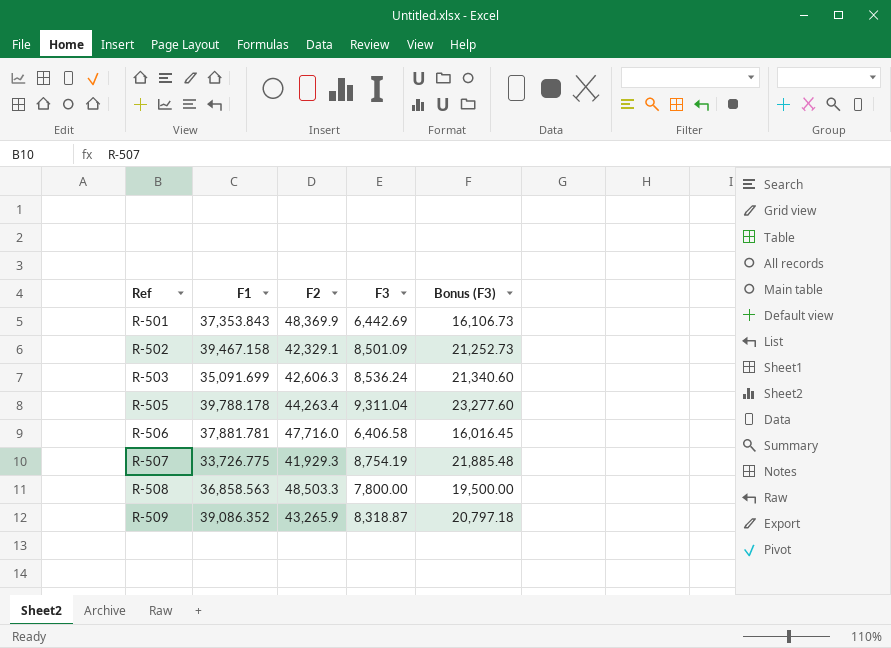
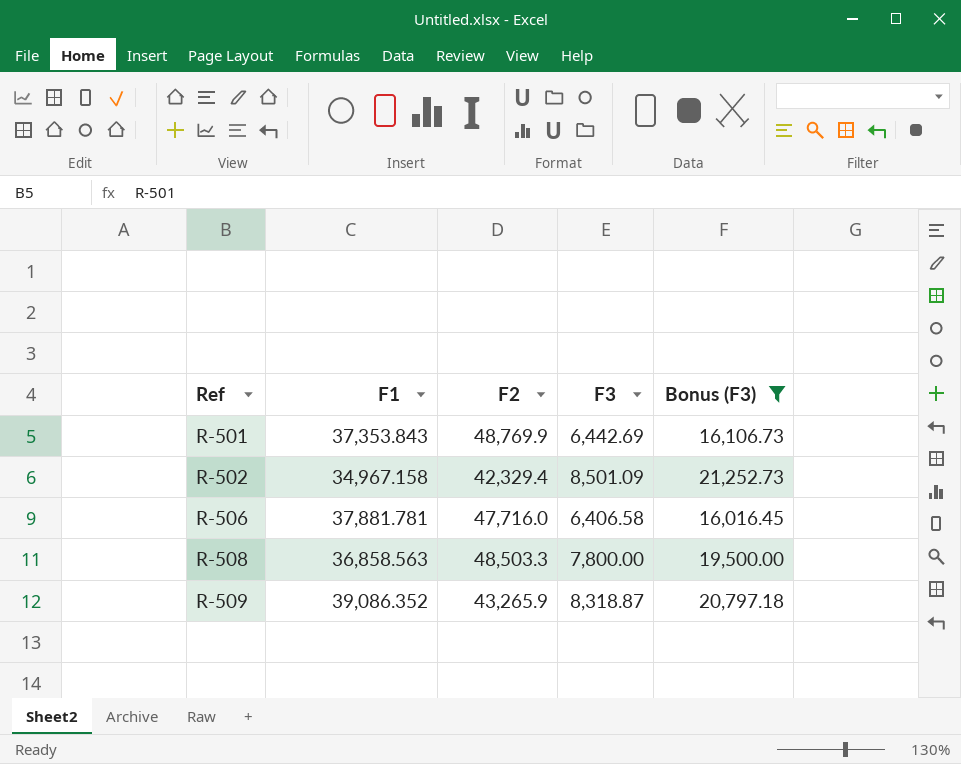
filter: none -> Bonus (F3) <= 21,252.73
R-501 | F2: 48,369.9 -> 48,769.9
R-502 | F1: 39,467.158 -> 34,967.158
R-502 | F2: 42,329.1 -> 42,329.4

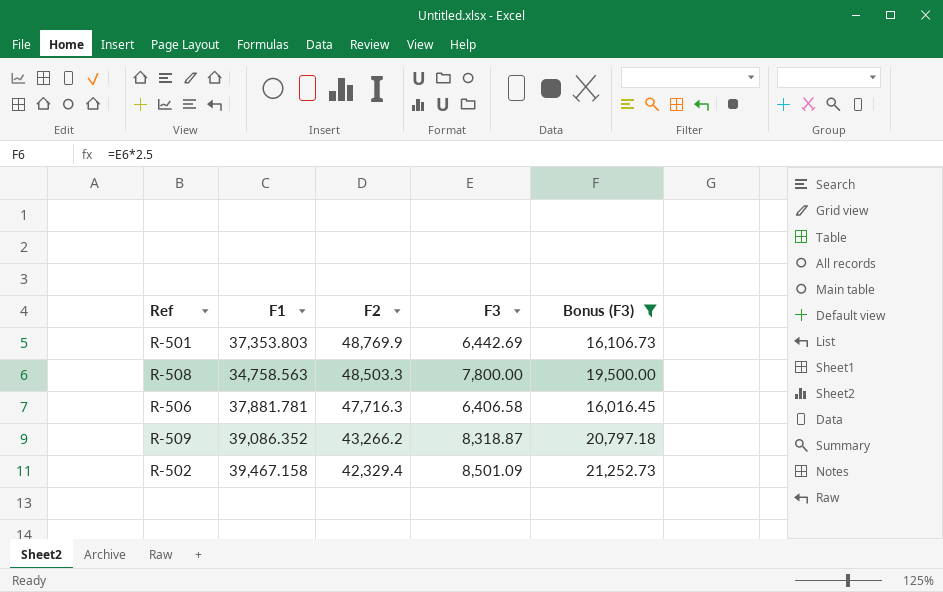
row order: Ref ascending -> F2 descending
R-501 | F1: 37,353.843 -> 37,353.803
R-508 | F1: 36,858.563 -> 34,758.563
R-506 | F2: 47,716.0 -> 47,716.3
R-509 | F2: 43,265.9 -> 43,266.2
R-502 | F1: 34,967.158 -> 39,467.158

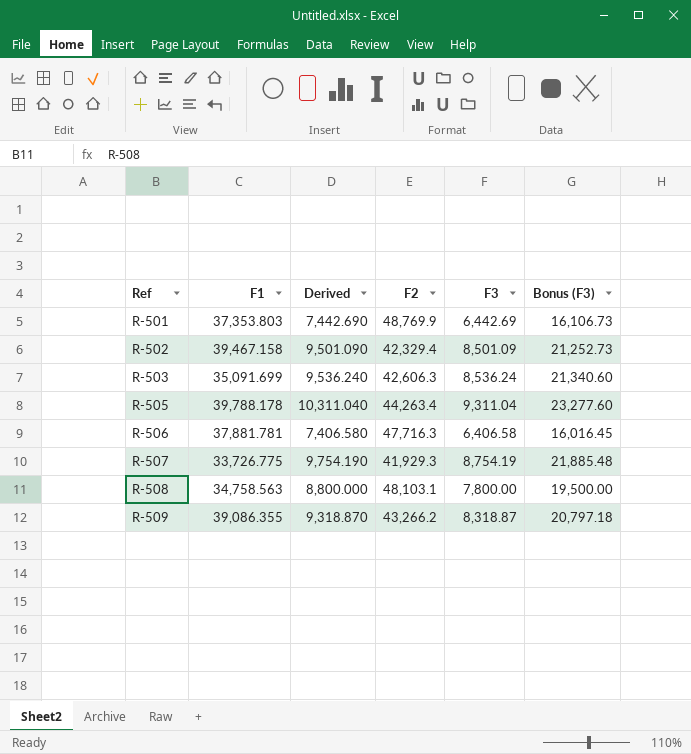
filter: Bonus (F3) <= 21,252.73 -> none
row order: F2 descending -> Ref ascending
column Derived | formula: none -> [F3] + 1000
R-508 | F2: 48,503.3 -> 48,103.1
R-509 | F1: 39,086.352 -> 39,086.355

